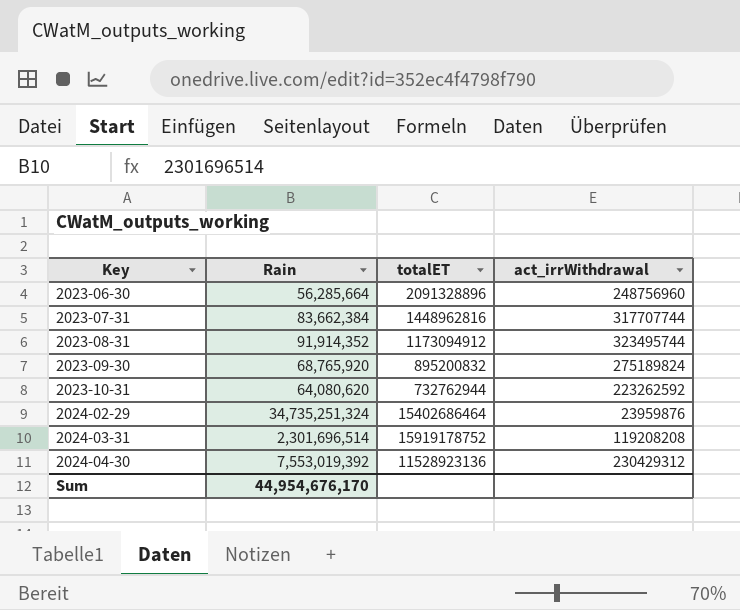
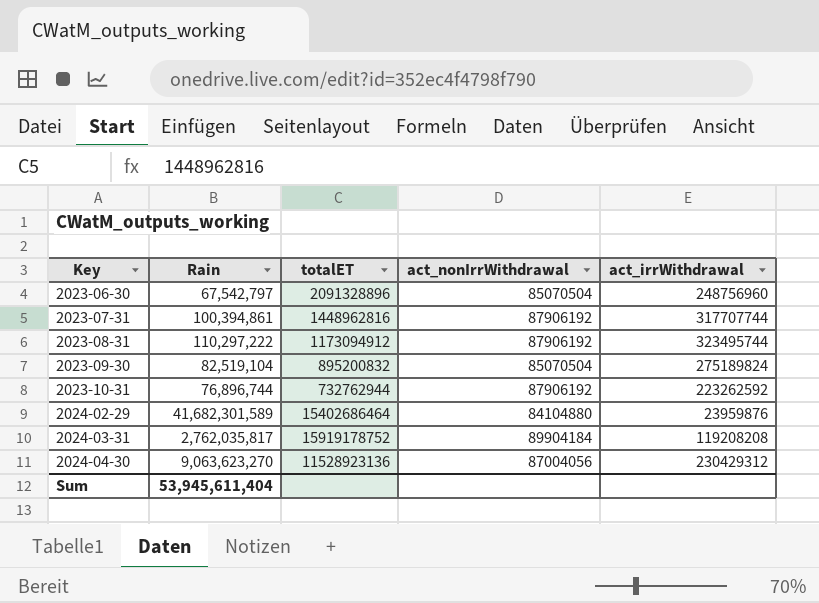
column act_nonIrrWithdrawal | position: none -> 4
2023-06-30 | Rain: 56,285,664 -> 67,542,797
2023-07-31 | Rain: 83,662,384 -> 100,394,861
2023-08-31 | Rain: 91,914,352 -> 110,297,222
2023-09-30 | Rain: 68,765,920 -> 82,519,104
2023-10-31 | Rain: 64,080,620 -> 76,896,744
2024-02-29 | Rain: 34,735,251,324 -> 41,682,301,589
2024-03-31 | Rain: 2,301,696,514 -> 2,762,035,817
2024-04-30 | Rain: 7,553,019,392 -> 9,063,623,270
Sum | Rain: 44,954,676,170 -> 53,945,611,404

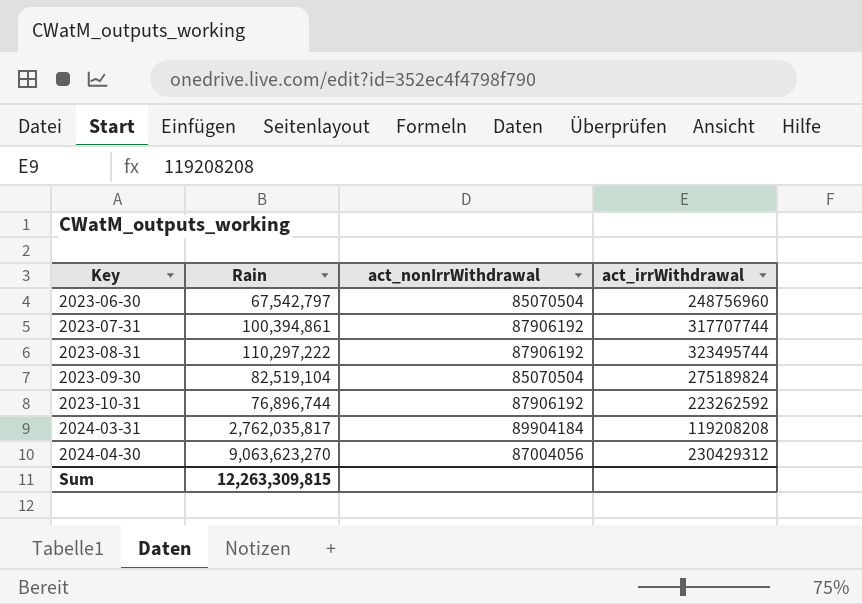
column totalET | position: 3 -> none
row 2024-02-29: 41,682,301,589 | 15402686464 | 84104880 | 23959876 -> none
Sum | Rain: 53,945,611,404 -> 12,263,309,815

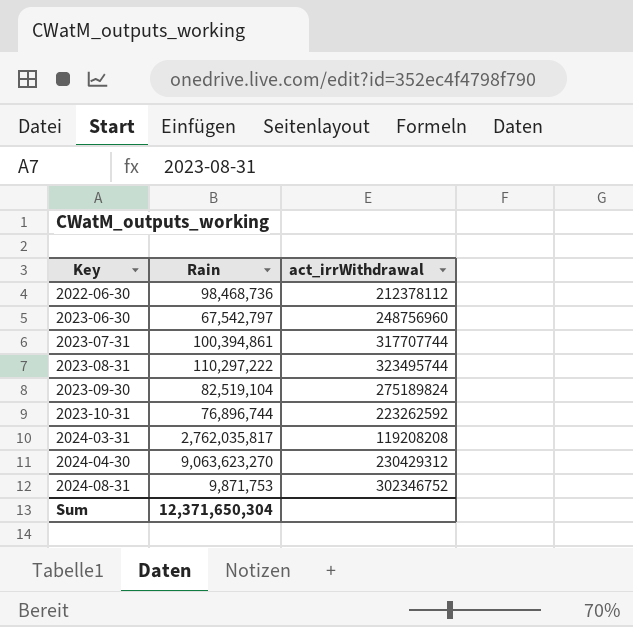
column act_nonIrrWithdrawal | position: 3 -> none
row 2022-06-30: none -> 98,468,736 | 212378112
row 2024-08-31: none -> 9,871,753 | 302346752
Sum | Rain: 12,263,309,815 -> 12,371,650,304

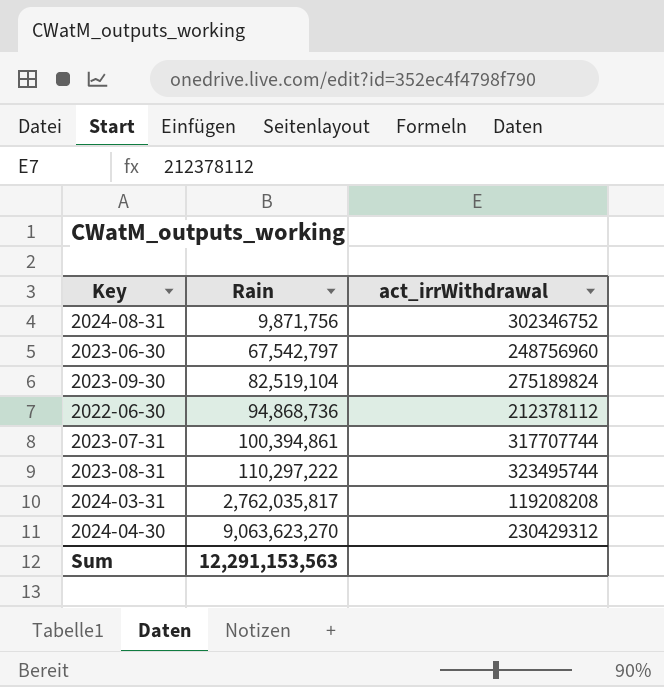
row order: Key ascending -> Rain ascending
row 2023-10-31: 76,896,744 | 223262592 -> none
2024-08-31 | Rain: 9,871,753 -> 9,871,756
2022-06-30 | Rain: 98,468,736 -> 94,868,736
Sum | Rain: 12,371,650,304 -> 12,291,153,563

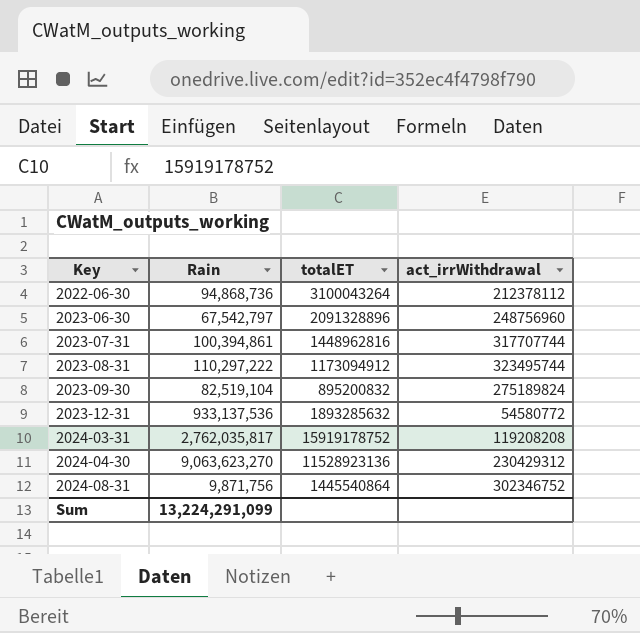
row order: Rain ascending -> Key ascending
column totalET | position: none -> 3
row 2023-12-31: none -> 933,137,536 | 1893285632 | 54580772
Sum | Rain: 12,291,153,563 -> 13,224,291,099

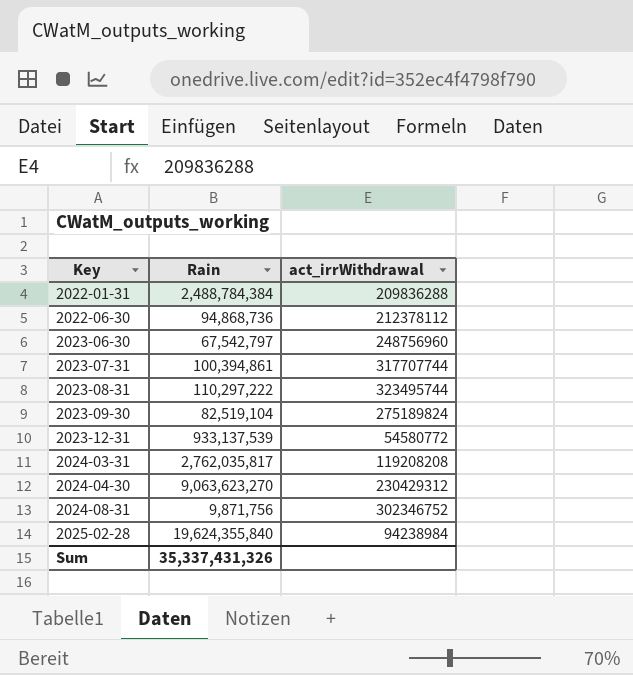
column totalET | position: 3 -> none
row 2022-01-31: none -> 2,488,784,384 | 209836288
2023-12-31 | Rain: 933,137,536 -> 933,137,539
row 2025-02-28: none -> 19,624,355,840 | 94238984
Sum | Rain: 13,224,291,099 -> 35,337,431,326

